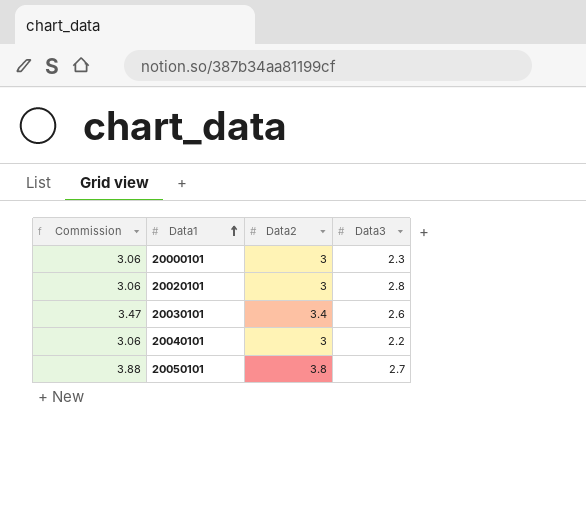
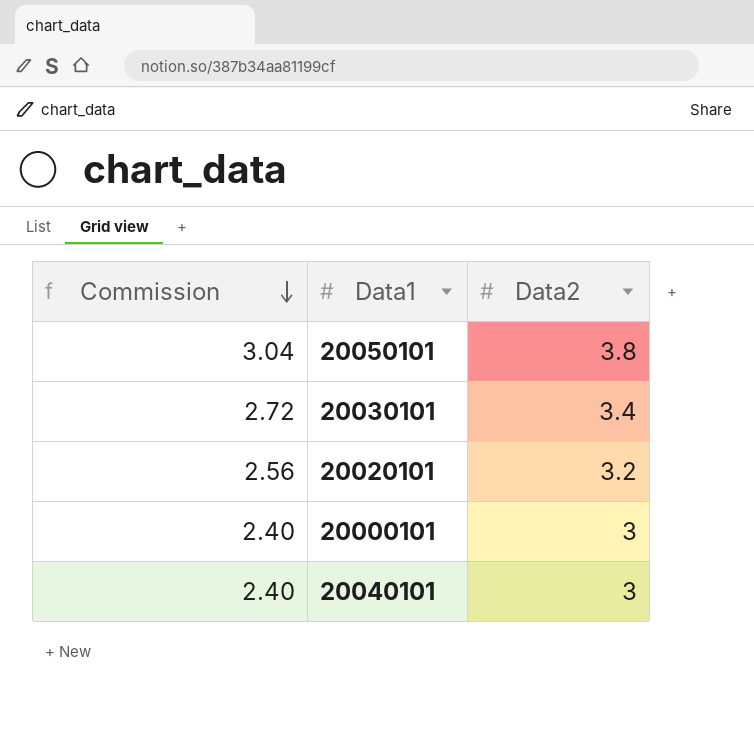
row order: Data1 ascending -> Commission descending
column Data3 | position: 4 -> none
column Commission | formula: [Data2] * 1.02 -> [Data2] * 0.8
20020101 | Data2: 3 -> 3.2

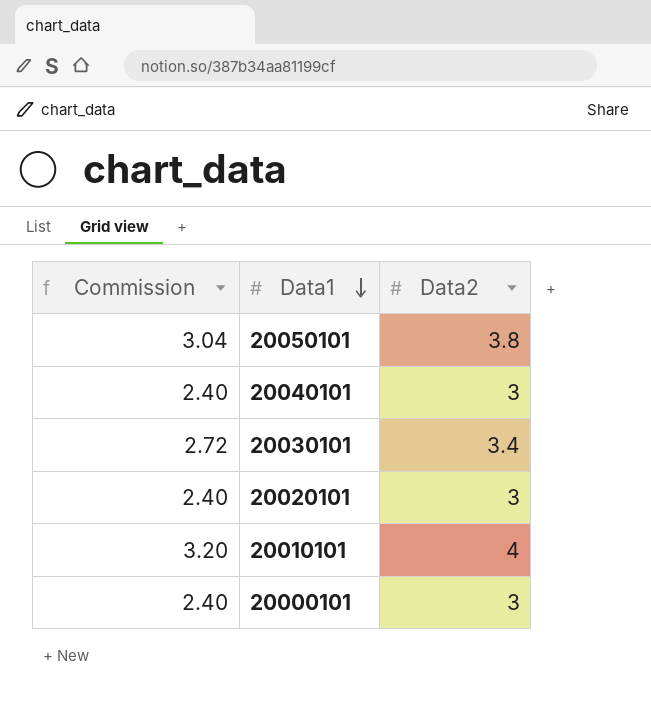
row order: Commission descending -> Data1 descending
20020101 | Commission: 2.56 -> 2.40
20020101 | Data2: 3.2 -> 3
row 20010101: none -> 3.20 | 4

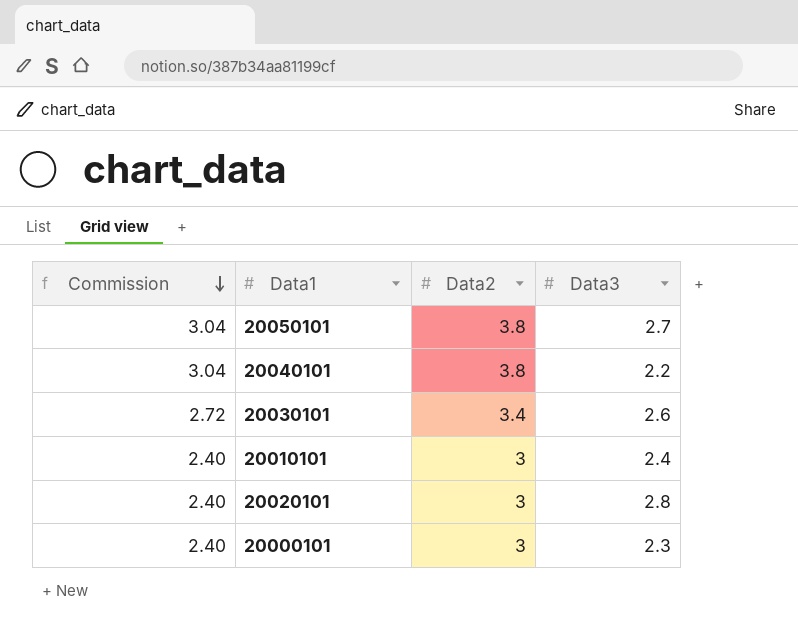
row order: Data1 descending -> Commission descending
column Data3 | position: none -> 4
20040101 | Commission: 2.40 -> 3.04
20040101 | Data2: 3 -> 3.8
20010101 | Commission: 3.20 -> 2.40
20010101 | Data2: 4 -> 3

